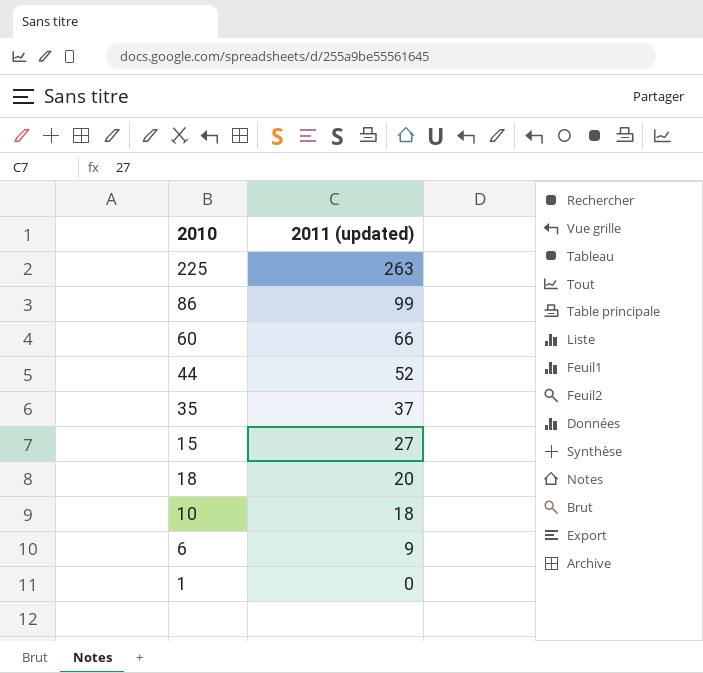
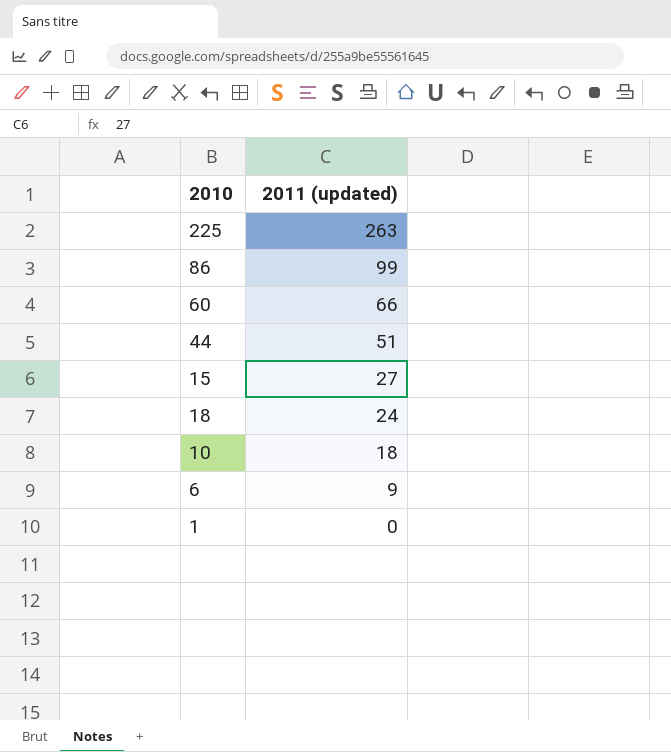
row 35: 37 -> none
44 | 2011 (updated): 52 -> 51
18 | 2011 (updated): 20 -> 24

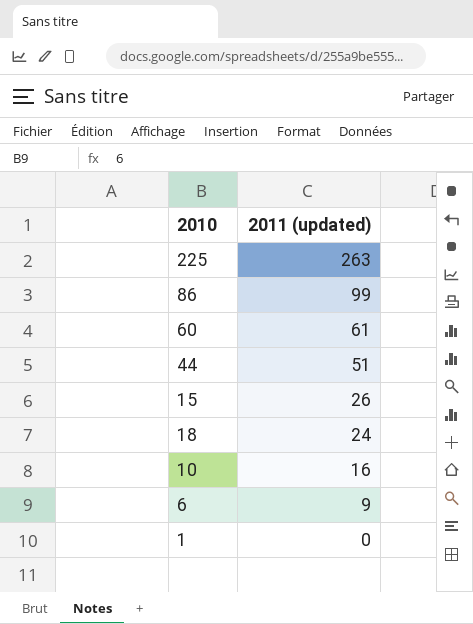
60 | 2011 (updated): 66 -> 61
15 | 2011 (updated): 27 -> 26
10 | 2011 (updated): 18 -> 16

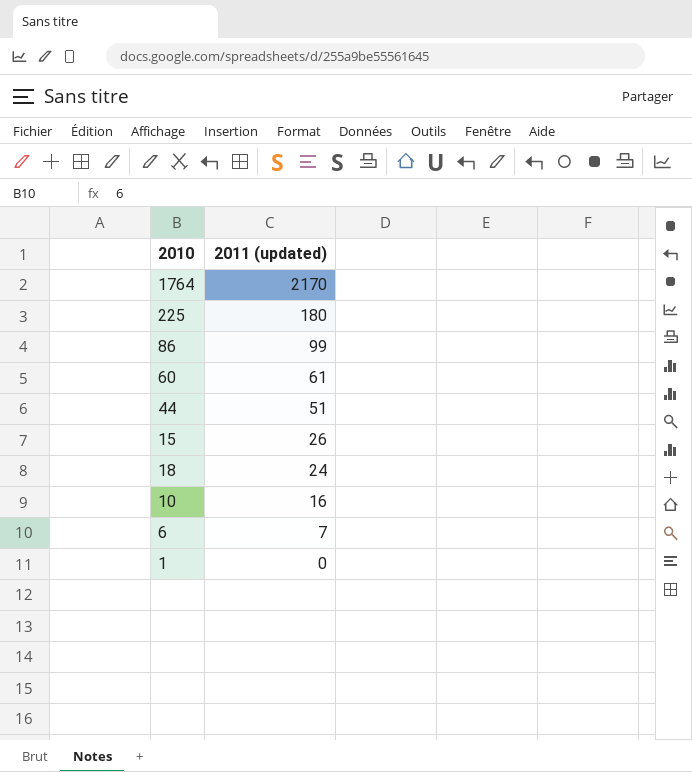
row 1764: none -> 2170
225 | 2011 (updated): 263 -> 180
6 | 2011 (updated): 9 -> 7

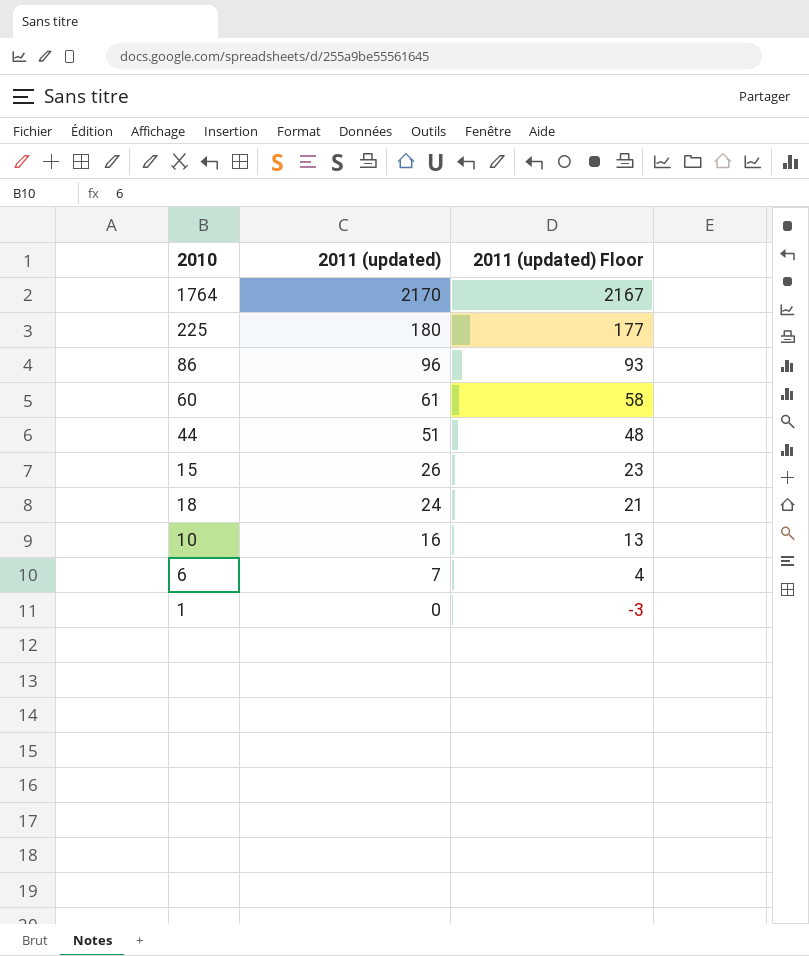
column 2011 (updated) Floor | formula: none -> [2011 (updated)] - 3
86 | 2011 (updated): 99 -> 96

